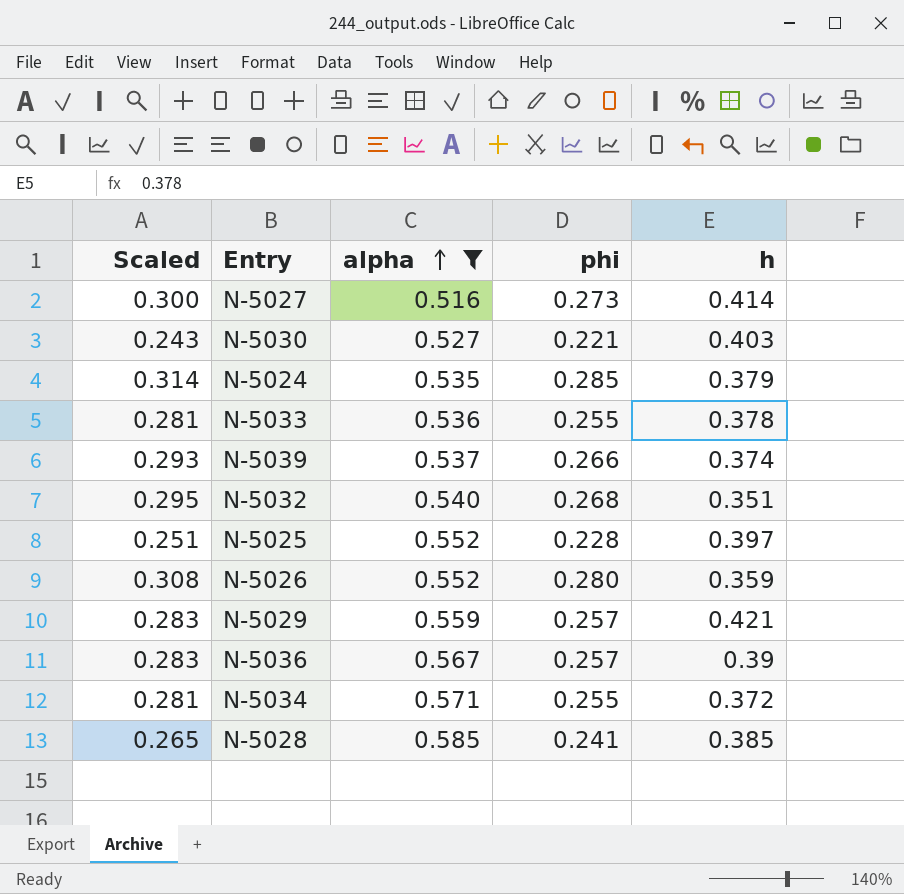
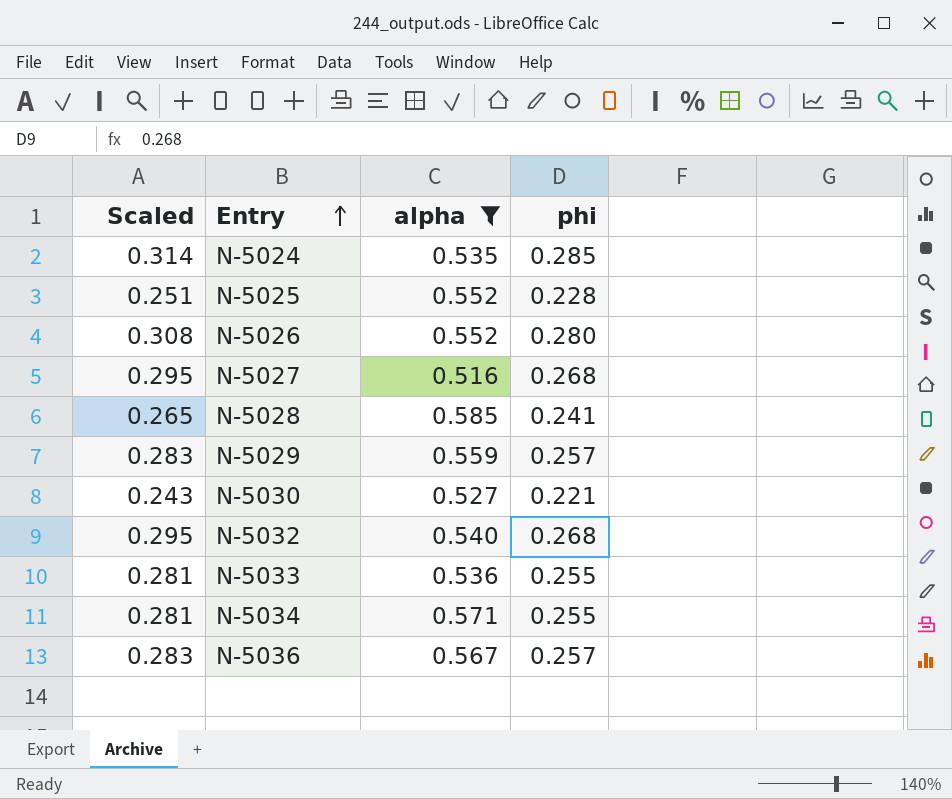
row order: alpha ascending -> Entry ascending
column h | position: 5 -> none
row N-5039: 0.293 | 0.537 | 0.266 | 0.374 -> none
N-5027 | Scaled: 0.300 -> 0.295
N-5027 | phi: 0.273 -> 0.268

